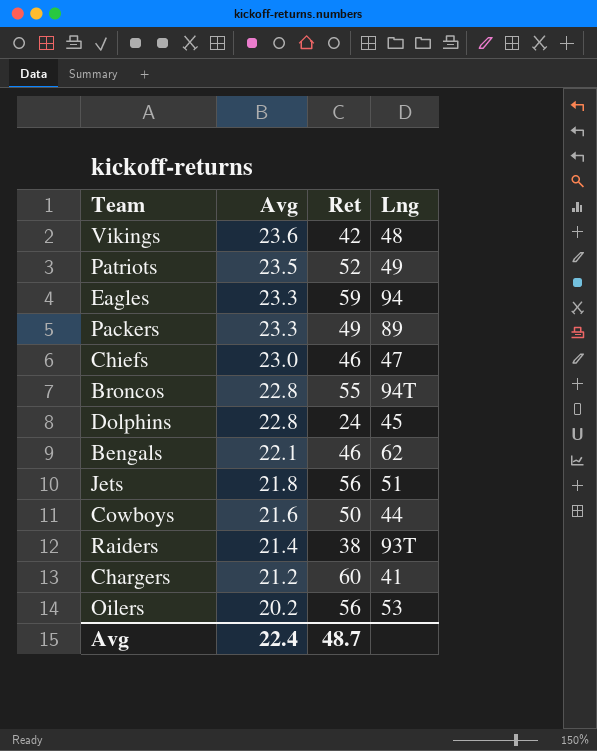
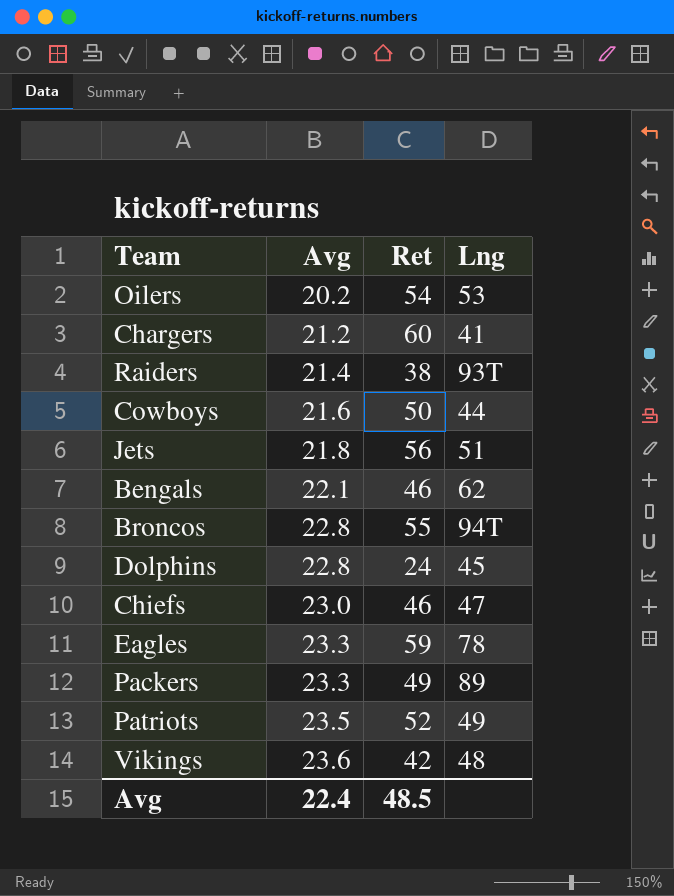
row order: Avg descending -> Avg ascending
Oilers | Ret: 56 -> 54
Eagles | Lng: 94 -> 78
Avg | Ret: 48.7 -> 48.5

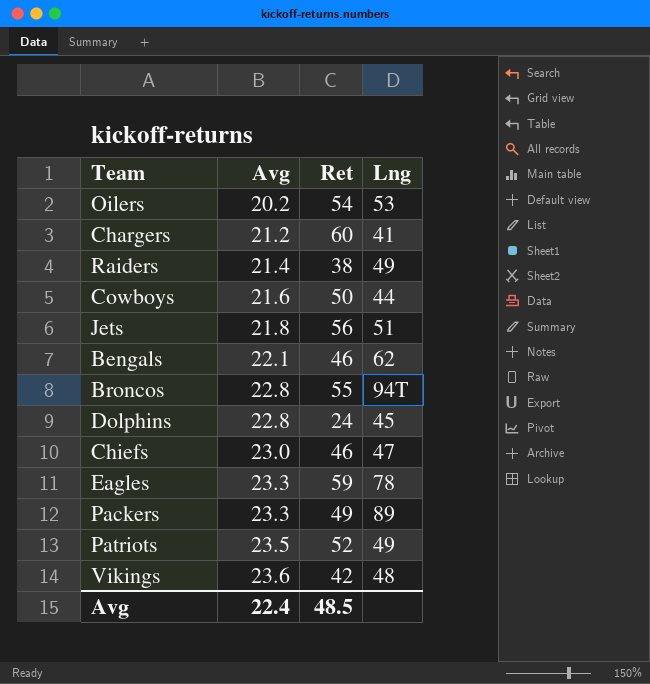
Raiders | Lng: 93T -> 49

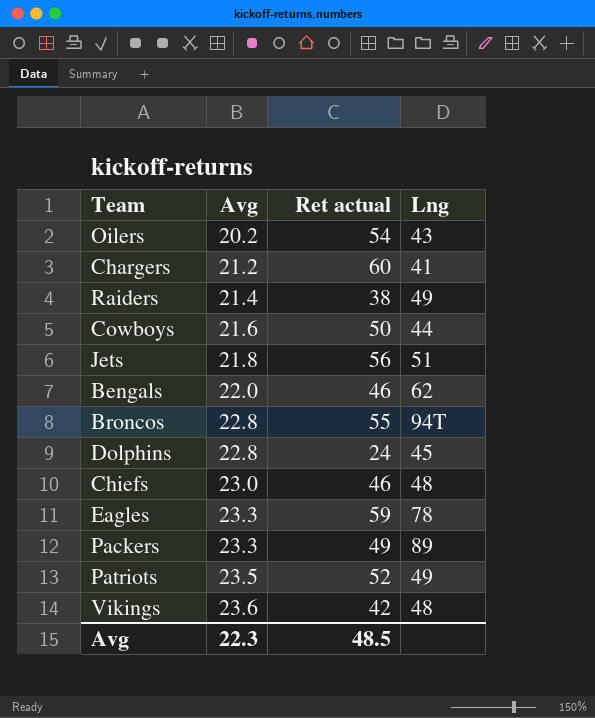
column name: Ret -> Ret actual
Oilers | Lng: 53 -> 43
Bengals | Avg: 22.1 -> 22.0
Chiefs | Lng: 47 -> 48
Avg | Avg: 22.4 -> 22.3

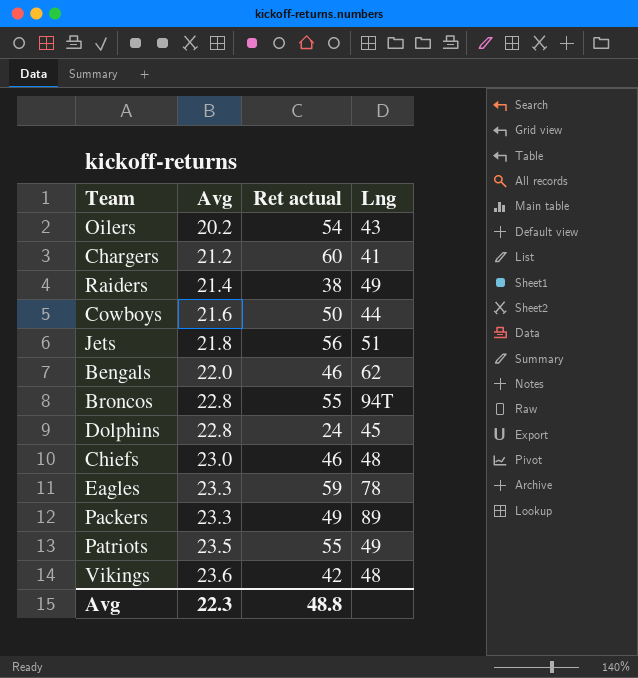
Patriots | Ret actual: 52 -> 55
Avg | Ret actual: 48.5 -> 48.8

